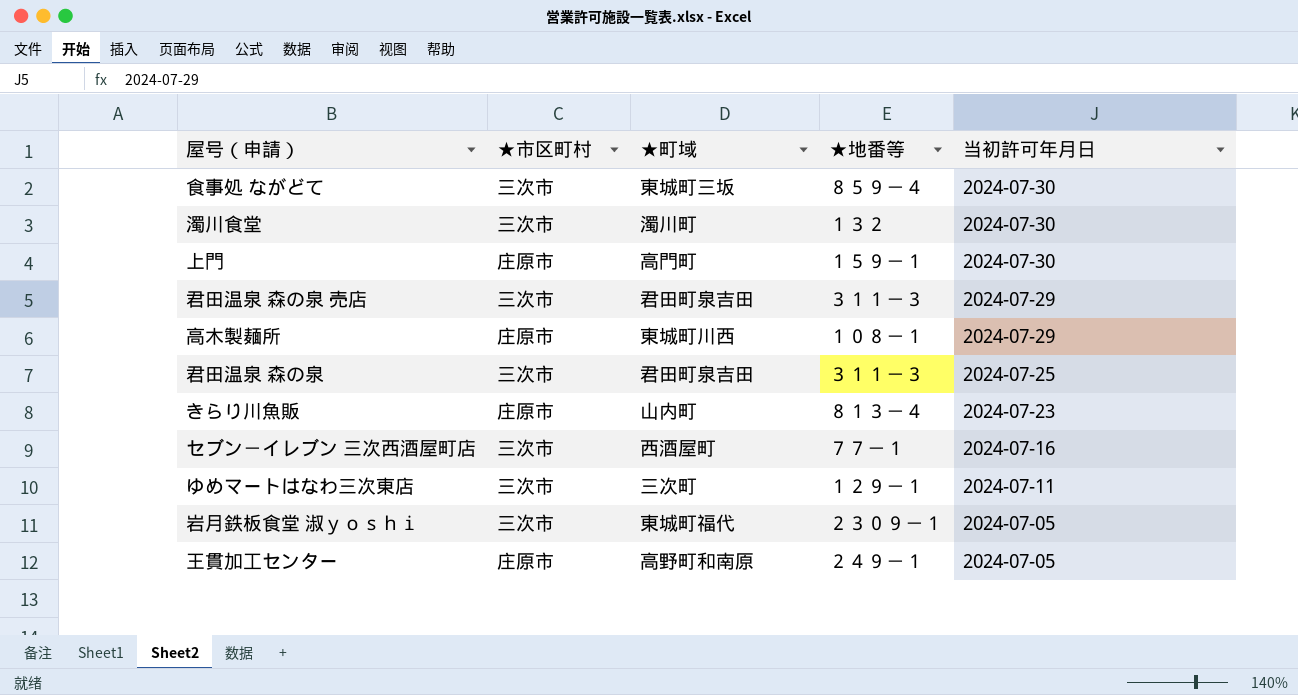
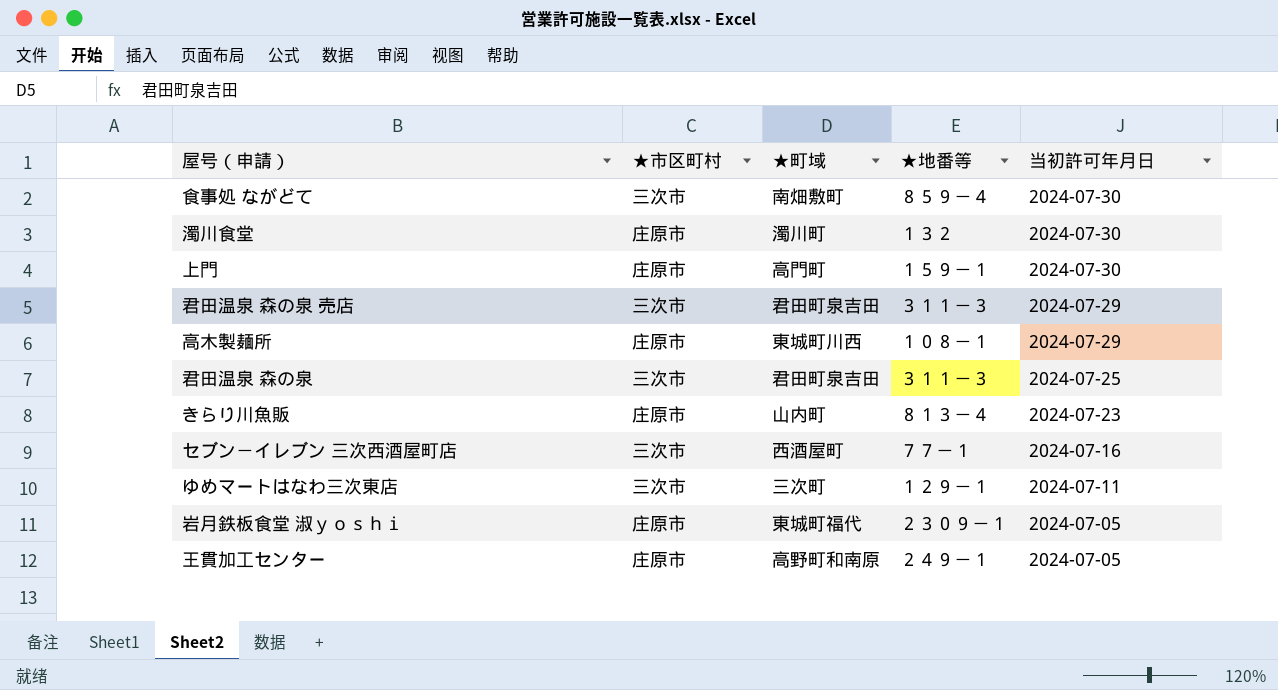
食事処 ながどて | ★町域: 東城町三坂 -> 南畑敷町
濁川食堂 | ★市区町村: 三次市 -> 庄原市
岩月鉄板食堂 淑ｙｏｓｈｉ | ★市区町村: 三次市 -> 庄原市

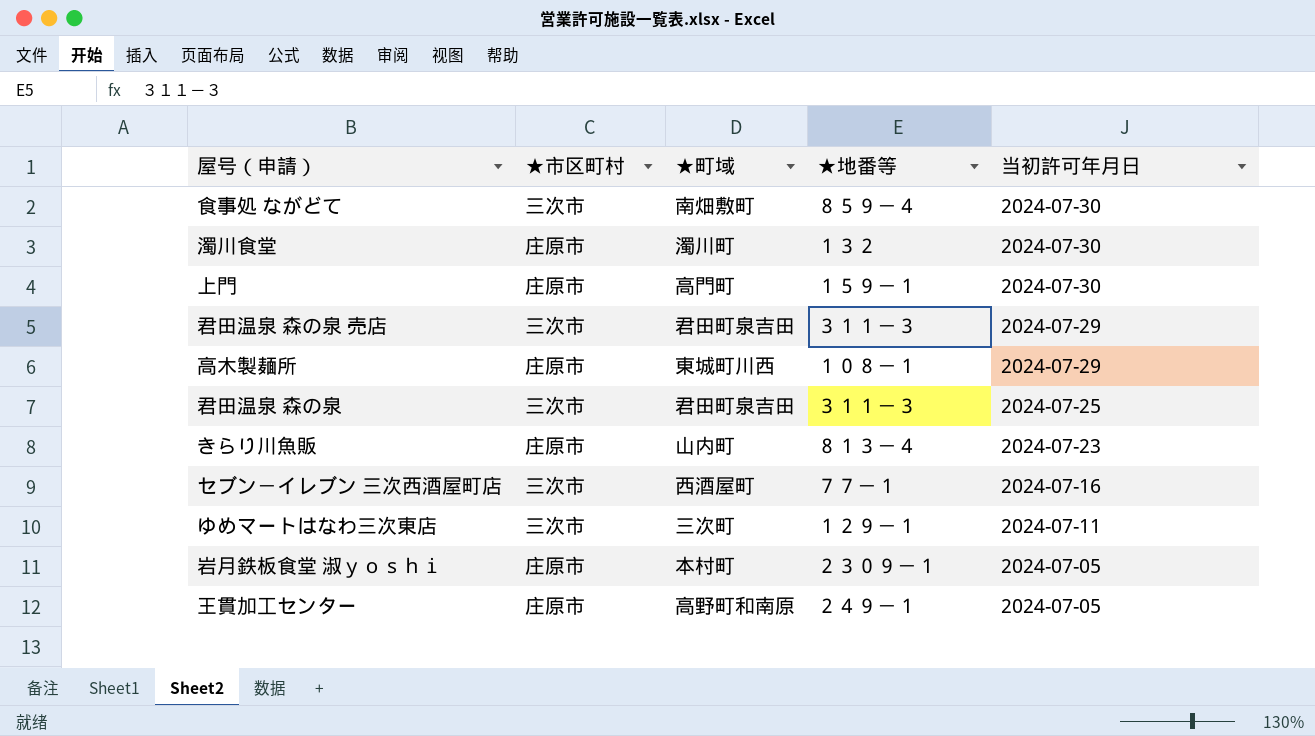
岩月鉄板食堂 淑ｙｏｓｈｉ | ★町域: 東城町福代 -> 本村町

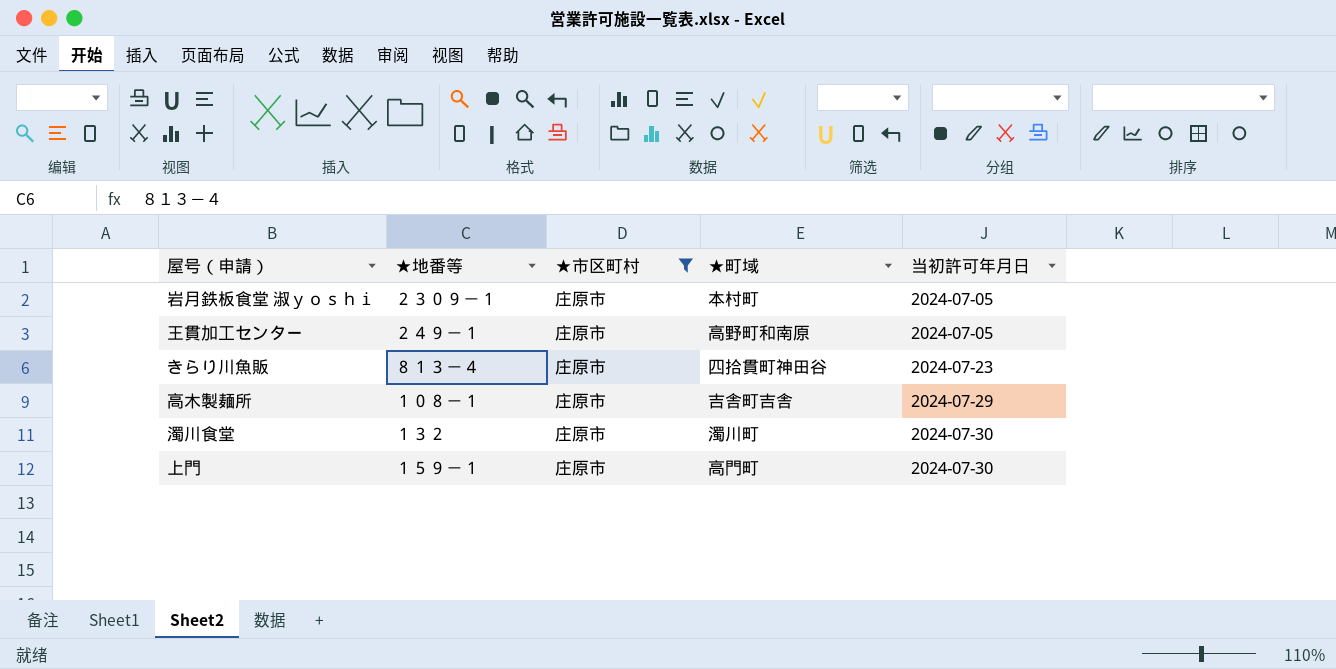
filter: none -> ★市区町村 = 庄原市
row order: 当初許可年月日 descending -> 当初許可年月日 ascending
column ★地番等 | position: 4 -> 2
きらり川魚販 | ★町域: 山内町 -> 四拾貫町神田谷
高木製麺所 | ★町域: 東城町川西 -> 吉舎町吉舎

